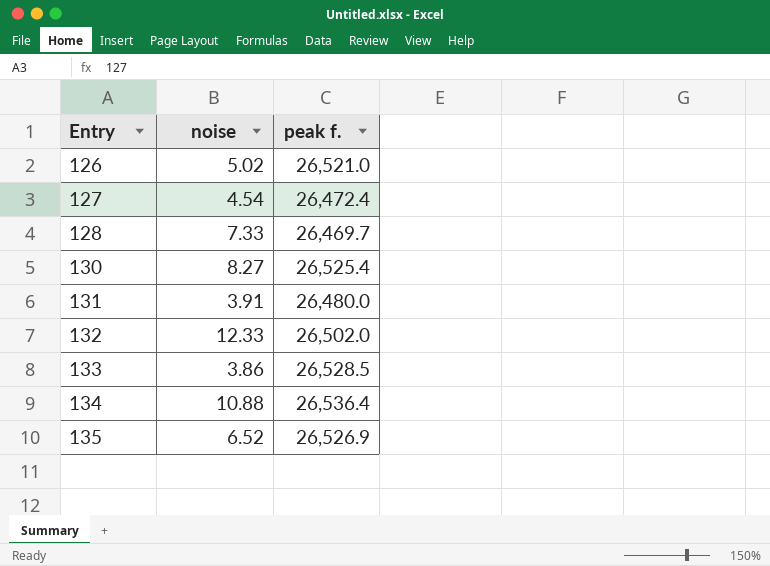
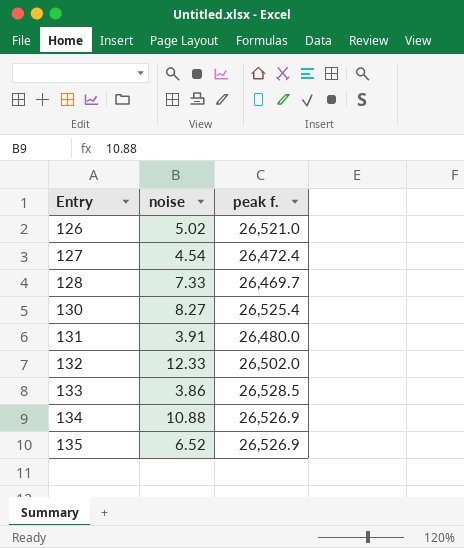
134 | peak f.: 26,536.4 -> 26,526.9

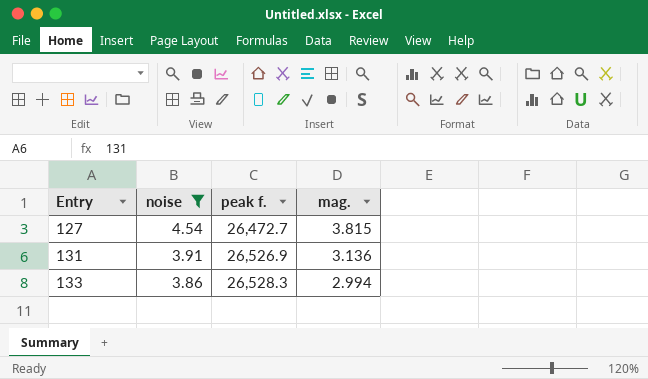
filter: none -> noise <= 4.54
column mag. | position: none -> 4
127 | peak f.: 26,472.4 -> 26,472.7
131 | peak f.: 26,480.0 -> 26,526.9
133 | peak f.: 26,528.5 -> 26,528.3

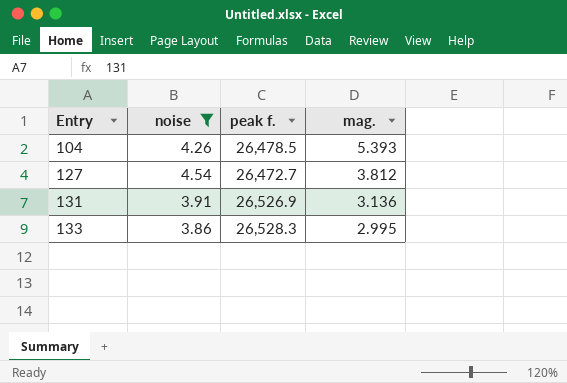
row 104: none -> 4.26 | 26,478.5 | 5.393
127 | mag.: 3.815 -> 3.812
133 | mag.: 2.994 -> 2.995

